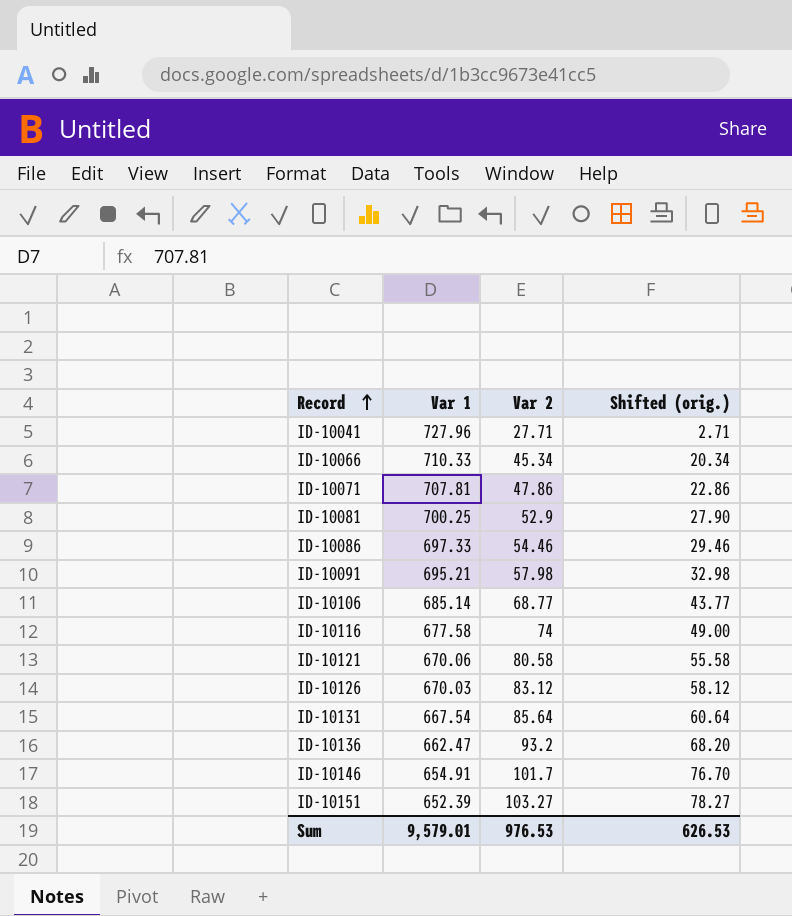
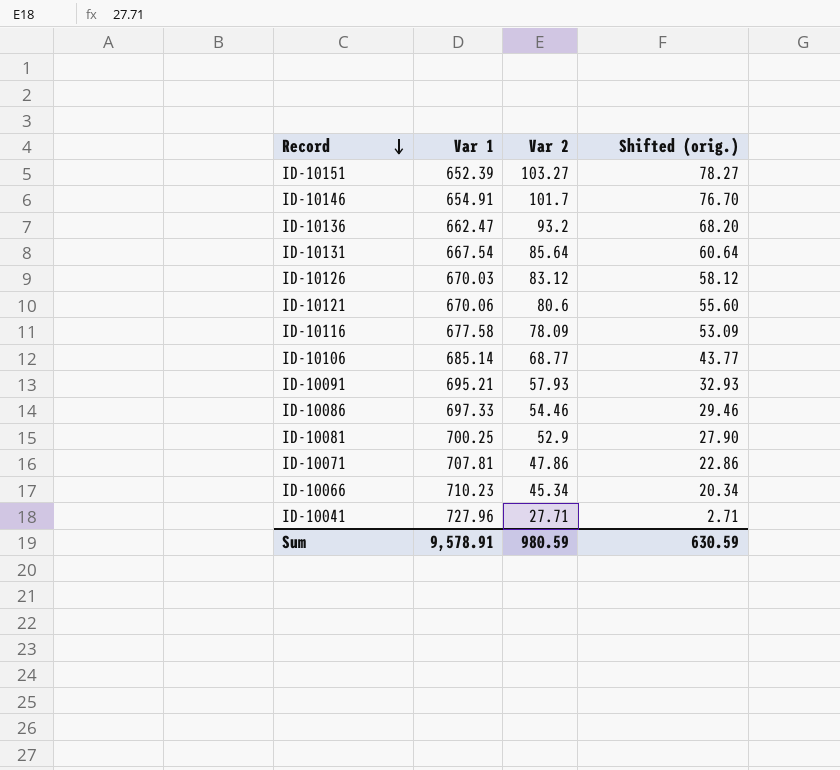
row order: Record ascending -> Record descending
ID-10121 | Var 2: 80.58 -> 80.6
ID-10121 | Shifted (orig.): 55.58 -> 55.60
ID-10116 | Var 2: 74 -> 78.09
ID-10116 | Shifted (orig.): 49.00 -> 53.09
ID-10091 | Var 2: 57.98 -> 57.93
ID-10091 | Shifted (orig.): 32.98 -> 32.93
ID-10066 | Var 1: 710.33 -> 710.23
Sum | Var 1: 9,579.01 -> 9,578.91
Sum | Var 2: 976.53 -> 980.59
Sum | Shifted (orig.): 626.53 -> 630.59

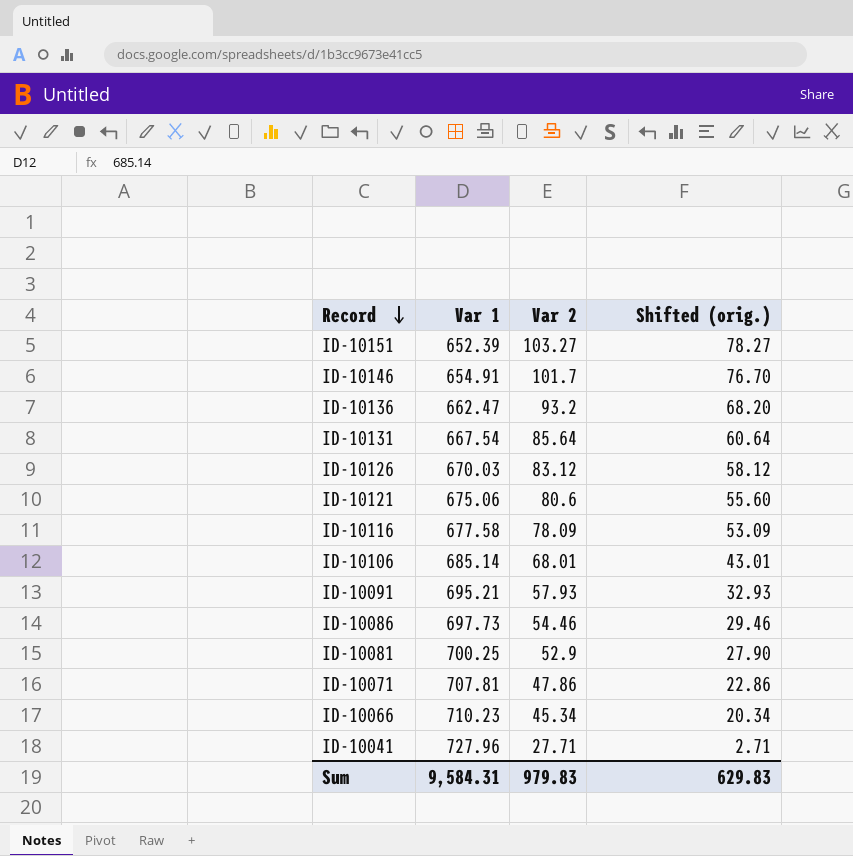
ID-10121 | Var 1: 670.06 -> 675.06
ID-10106 | Var 2: 68.77 -> 68.01
ID-10106 | Shifted (orig.): 43.77 -> 43.01
ID-10086 | Var 1: 697.33 -> 697.73
Sum | Var 1: 9,578.91 -> 9,584.31
Sum | Var 2: 980.59 -> 979.83
Sum | Shifted (orig.): 630.59 -> 629.83

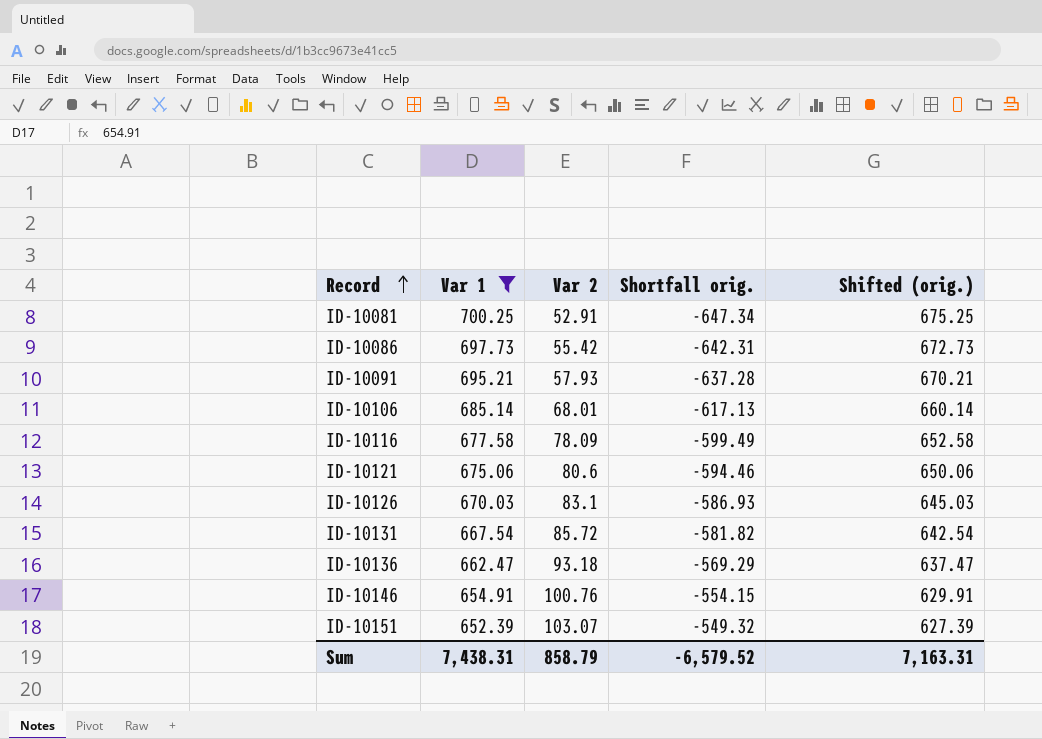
filter: none -> Var 1 <= 700.25
row order: Record descending -> Record ascending
column Shortfall orig. | formula: none -> [Var 2] - [Var 1]
column Shifted (orig.) | formula: [Var 2] - 25 -> [Var 1] - 25
ID-10081 | Var 2: 52.9 -> 52.91
ID-10086 | Var 2: 54.46 -> 55.42
ID-10126 | Var 2: 83.12 -> 83.1
ID-10131 | Var 2: 85.64 -> 85.72
ID-10136 | Var 2: 93.2 -> 93.18
ID-10146 | Var 2: 101.7 -> 100.76
ID-10151 | Var 2: 103.27 -> 103.07
Sum | Var 1: 9,584.31 -> 7,438.31
Sum | Var 2: 979.83 -> 858.79
Sum | Shifted (orig.): 629.83 -> 7,163.31

